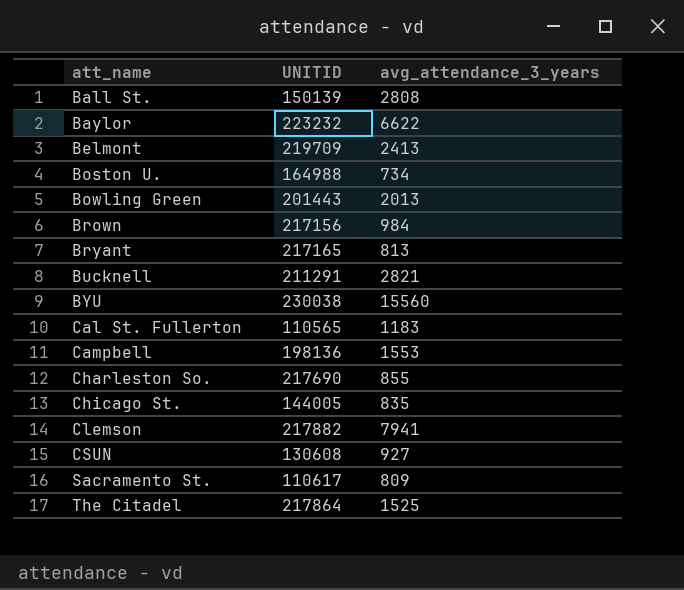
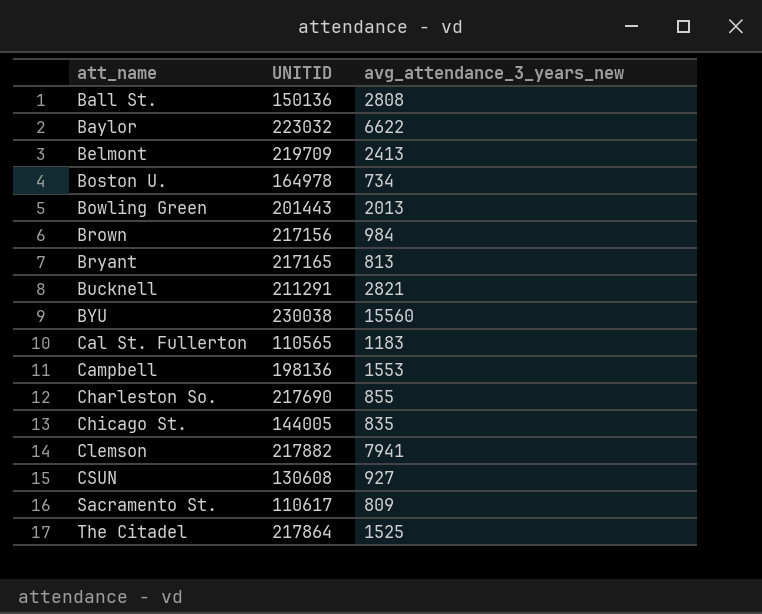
column name: avg_attendance_3_years -> avg_attendance_3_years_new
Ball St. | UNITID: 150139 -> 150136
Baylor | UNITID: 223232 -> 223032
Boston U. | UNITID: 164988 -> 164978

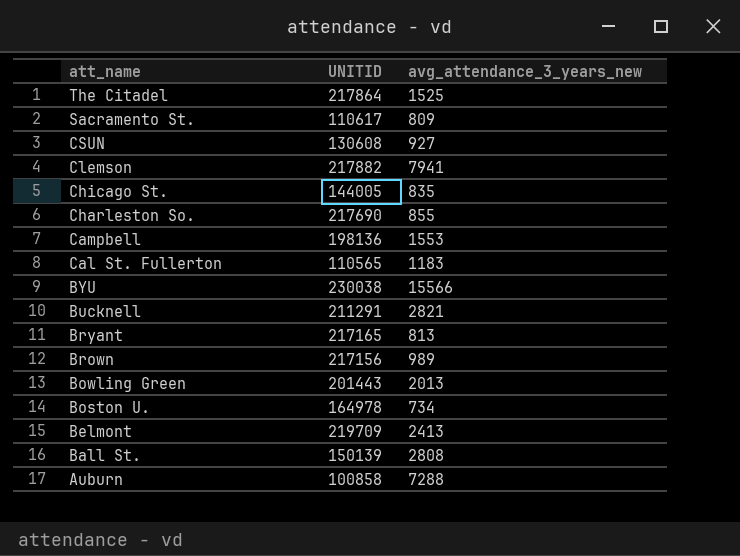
row order: att_name ascending -> att_name descending
row Baylor: 223032 | 6622 -> none
BYU | avg_attendance_3_years_new: 15560 -> 15566
Brown | avg_attendance_3_years_new: 984 -> 989
Ball St. | UNITID: 150136 -> 150139
row Auburn: none -> 100858 | 7288

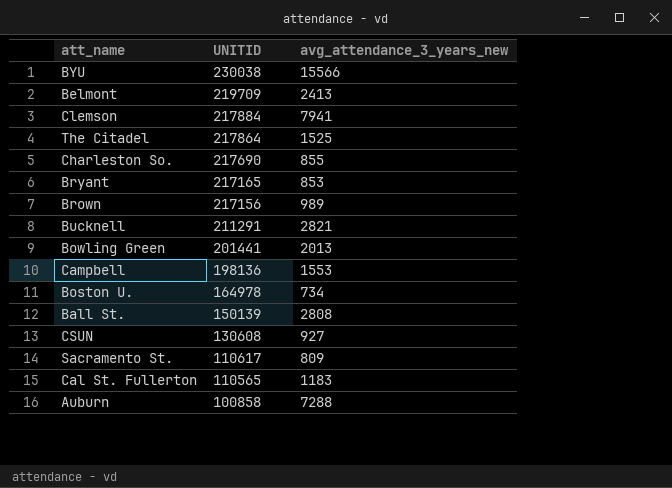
row order: att_name descending -> UNITID descending
row Chicago St.: 144005 | 835 -> none
Clemson | UNITID: 217882 -> 217884
Bryant | avg_attendance_3_years_new: 813 -> 853
Bowling Green | UNITID: 201443 -> 201441

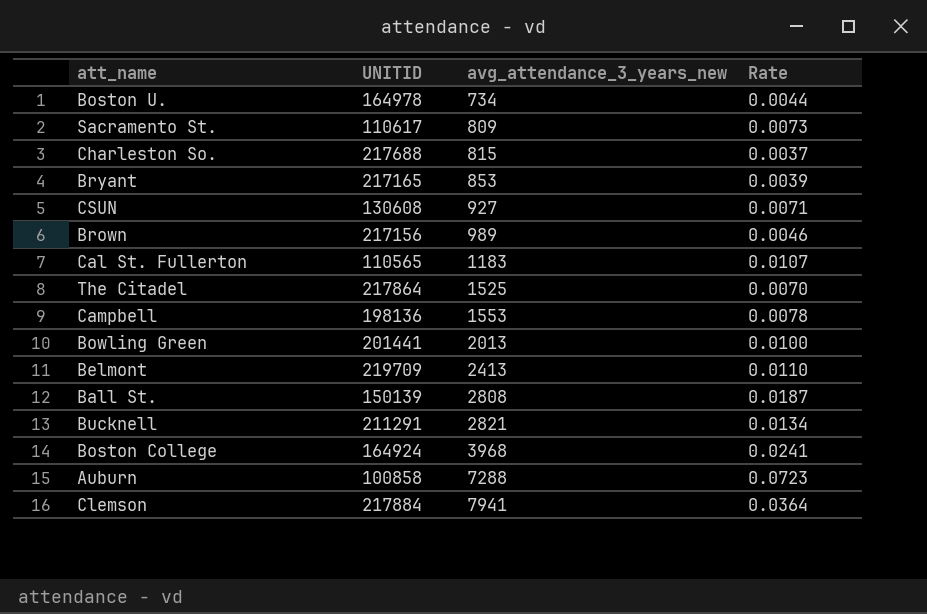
row order: UNITID descending -> avg_attendance_3_years_new ascending
column Rate | formula: none -> [avg_attendance_3_years_new] / [UNITID]
row BYU: 230038 | 15566 -> none
Charleston So. | UNITID: 217690 -> 217688
Charleston So. | avg_attendance_3_years_new: 855 -> 815
row Boston College: none -> 164924 | 3968 | 0.0241

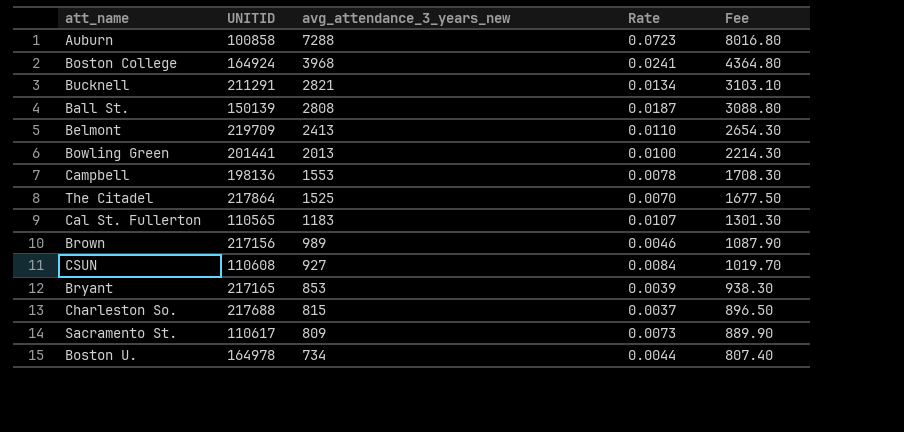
row order: avg_attendance_3_years_new ascending -> avg_attendance_3_years_new descending
column Fee | formula: none -> [avg_attendance_3_years_new] * 1.1
row Clemson: 217884 | 7941 | 0.0364 -> none
CSUN | UNITID: 130608 -> 110608
CSUN | Rate: 0.0071 -> 0.0084

